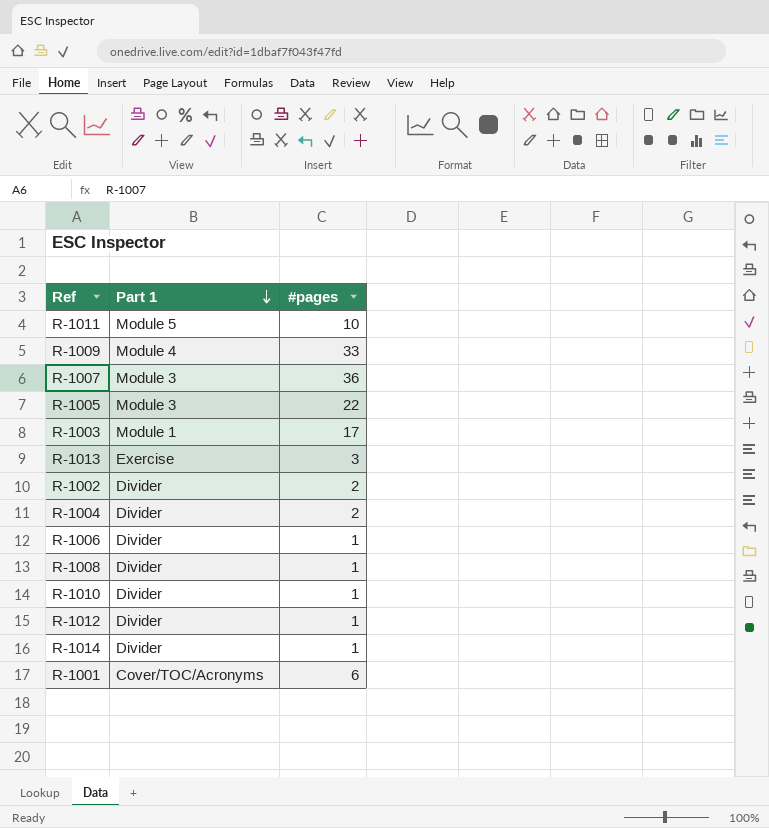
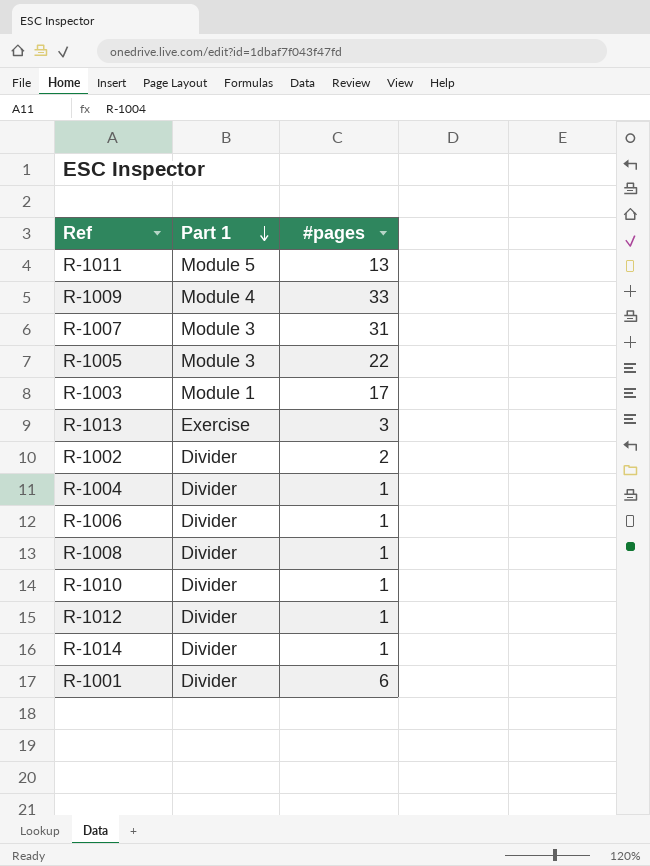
R-1011 | #pages: 10 -> 13
R-1007 | #pages: 36 -> 31
R-1004 | #pages: 2 -> 1
R-1001 | Part 1: Cover/TOC/Acronyms -> Divider

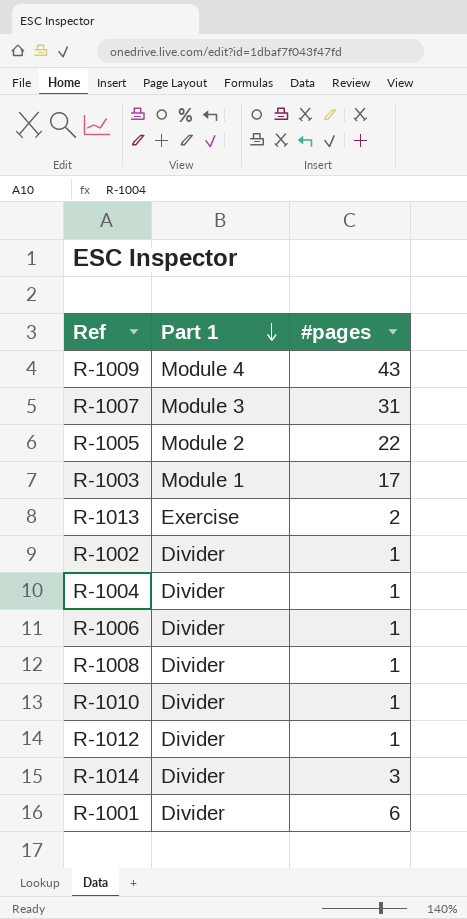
row R-1011: Module 5 | 13 -> none
R-1009 | #pages: 33 -> 43
R-1005 | Part 1: Module 3 -> Module 2
R-1013 | #pages: 3 -> 2
R-1002 | #pages: 2 -> 1
R-1014 | #pages: 1 -> 3

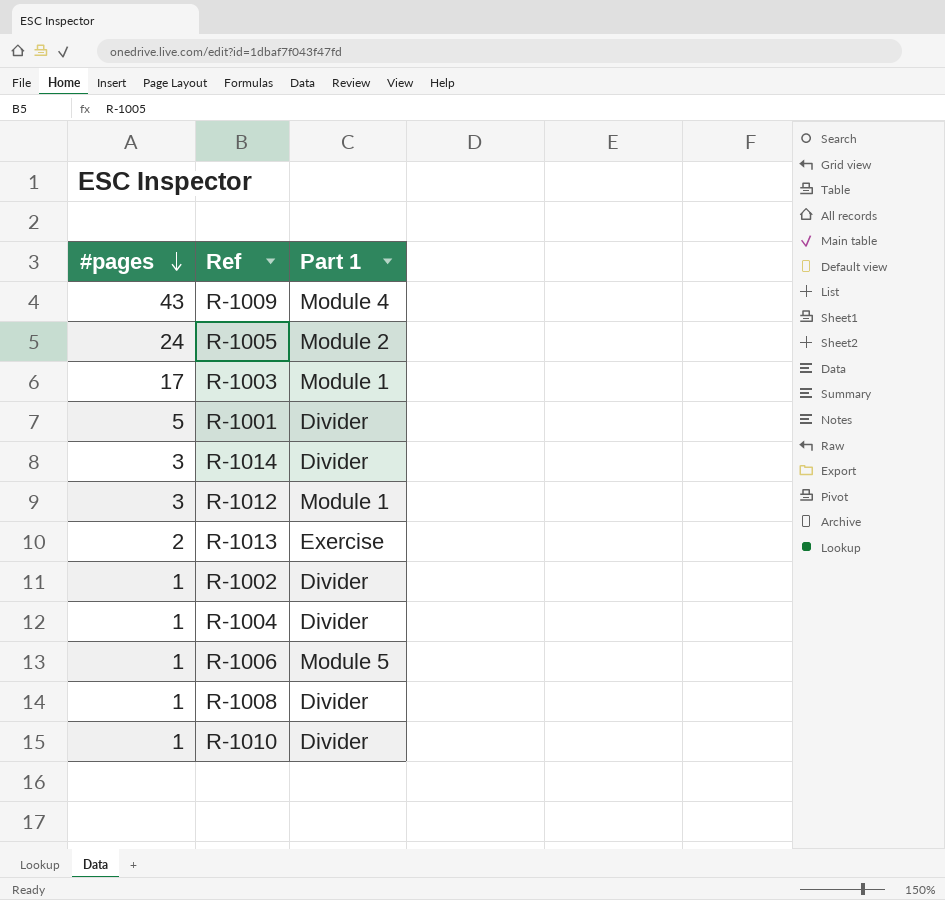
row order: Part 1 descending -> #pages descending
column #pages | position: 3 -> 1
row R-1007: Module 3 | 31 -> none
R-1005 | #pages: 22 -> 24
R-1001 | #pages: 6 -> 5
R-1012 | #pages: 1 -> 3
R-1012 | Part 1: Divider -> Module 1
R-1006 | Part 1: Divider -> Module 5

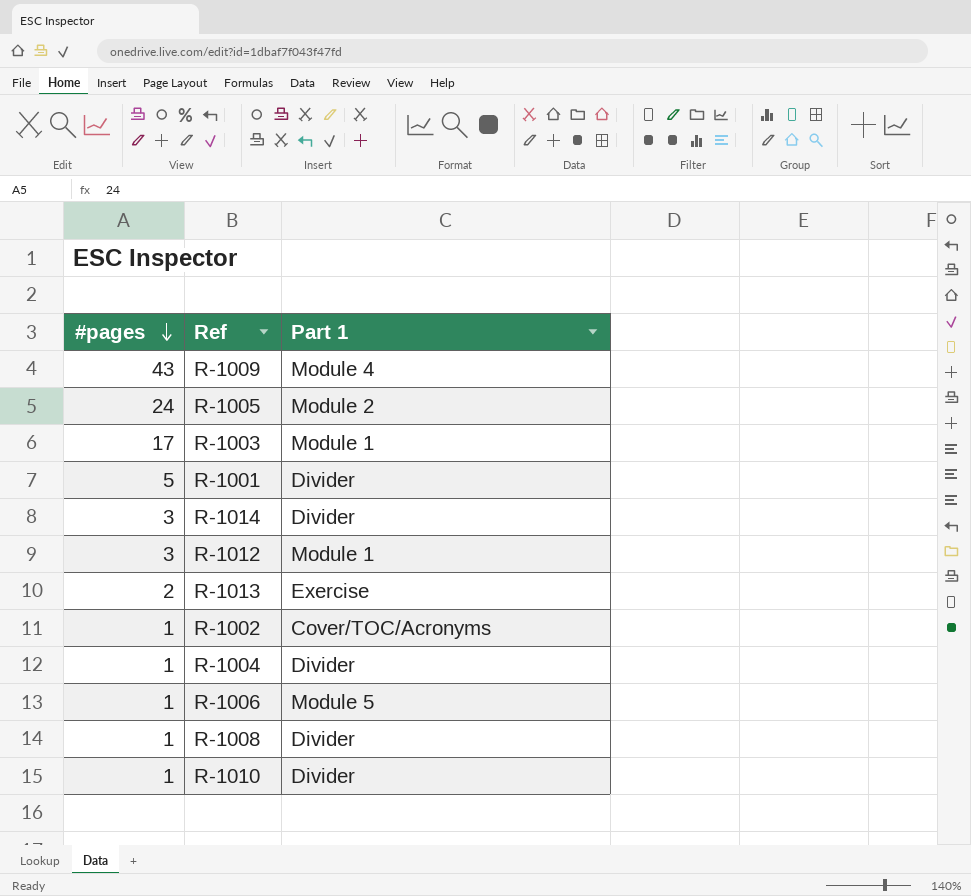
R-1002 | Part 1: Divider -> Cover/TOC/Acronyms

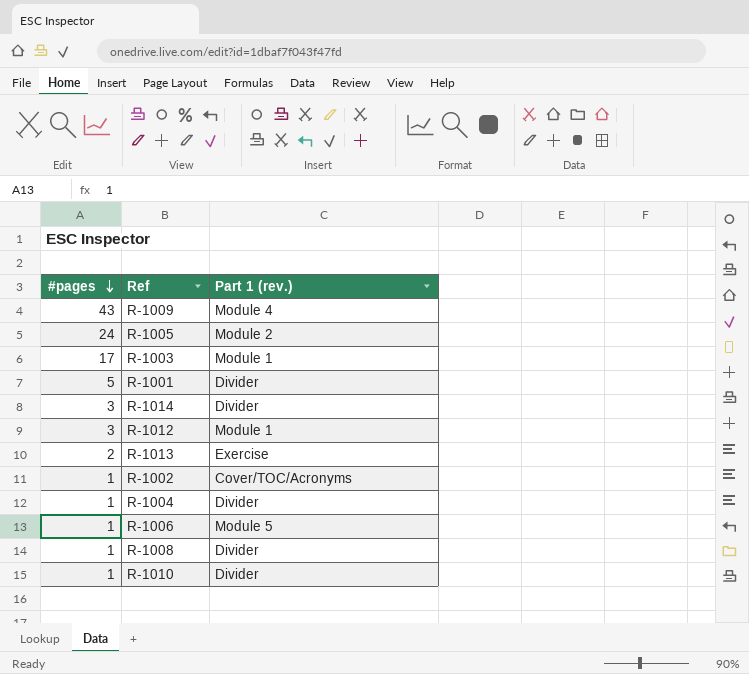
column name: Part 1 -> Part 1 (rev.)

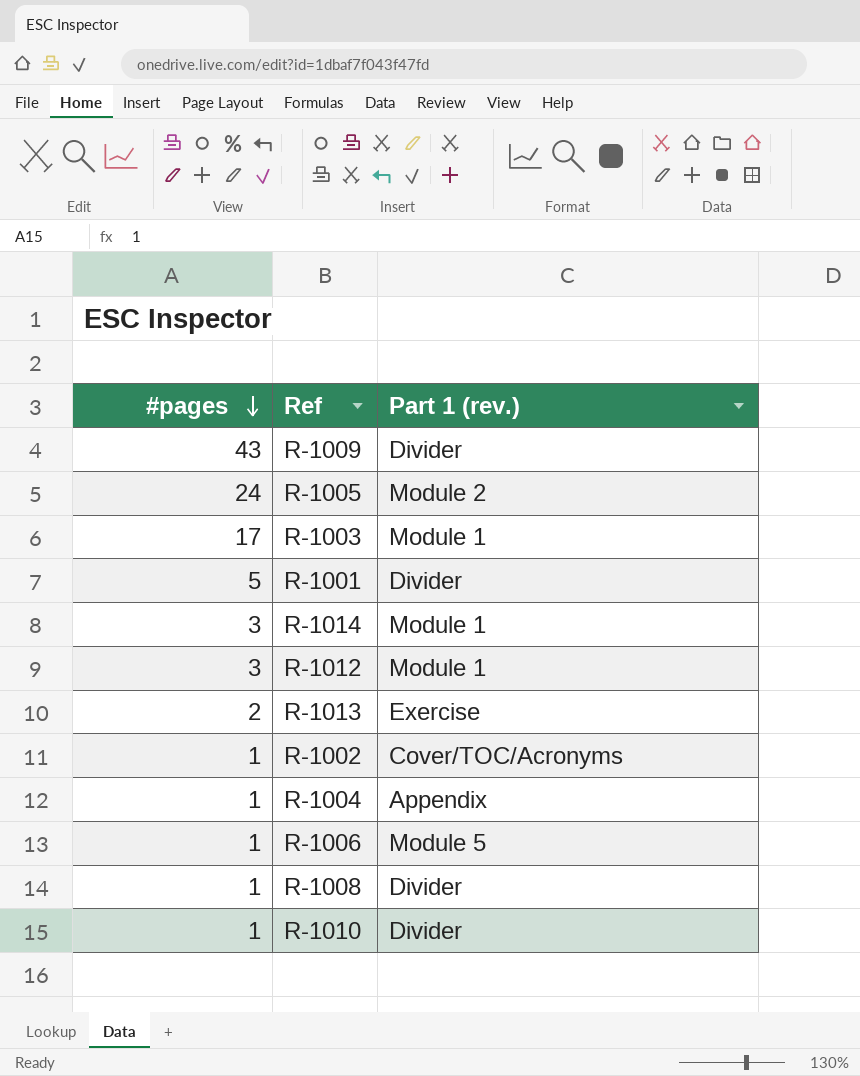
R-1009 | Part 1 (rev.): Module 4 -> Divider
R-1014 | Part 1 (rev.): Divider -> Module 1
R-1004 | Part 1 (rev.): Divider -> Appendix

